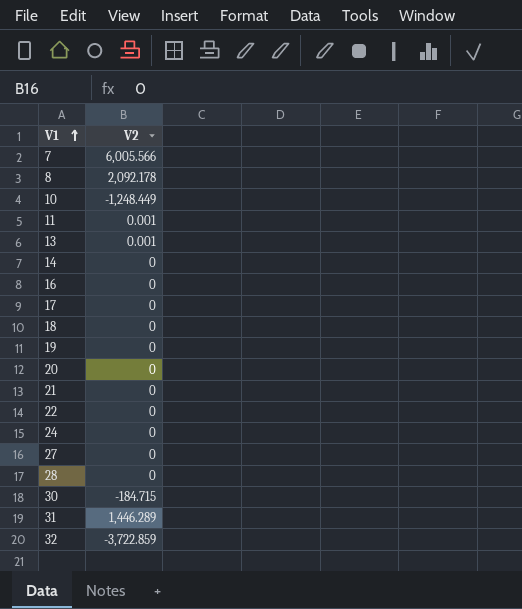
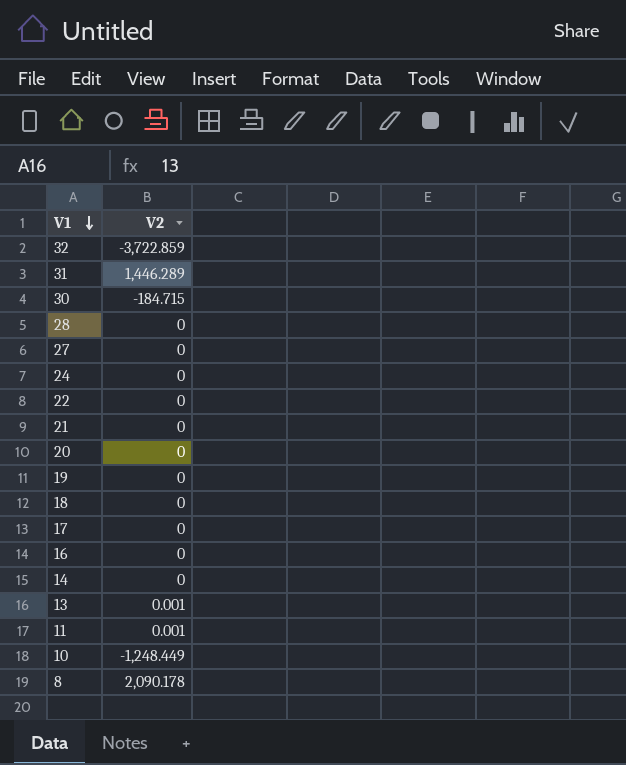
row order: V1 ascending -> V1 descending
row 7: 6,005.566 -> none
8 | V2: 2,092.178 -> 2,090.178

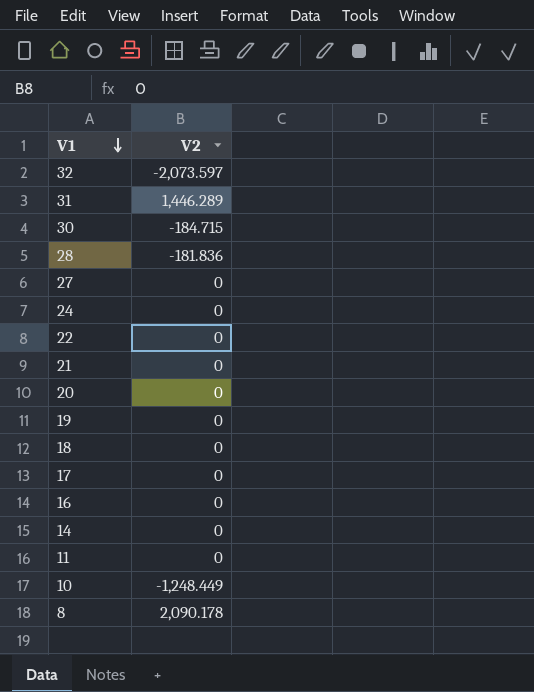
row 13: 0.001 -> none
32 | V2: -3,722.859 -> -2,073.597
28 | V2: 0 -> -181.836
11 | V2: 0.001 -> 0

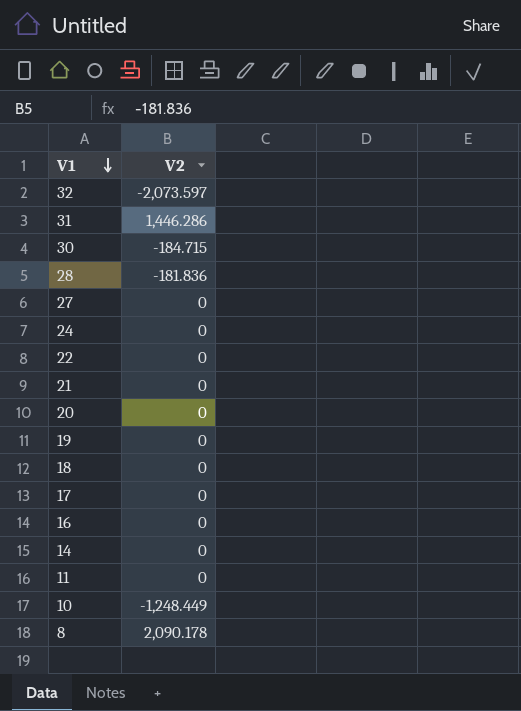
31 | V2: 1,446.289 -> 1,446.286

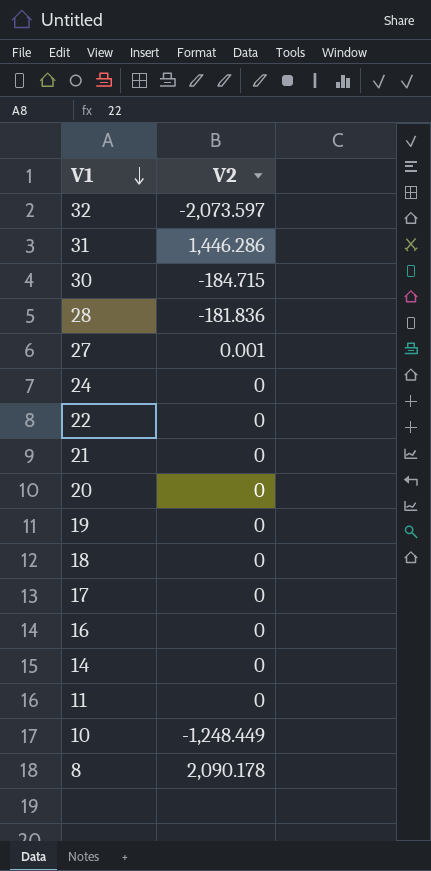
27 | V2: 0 -> 0.001

